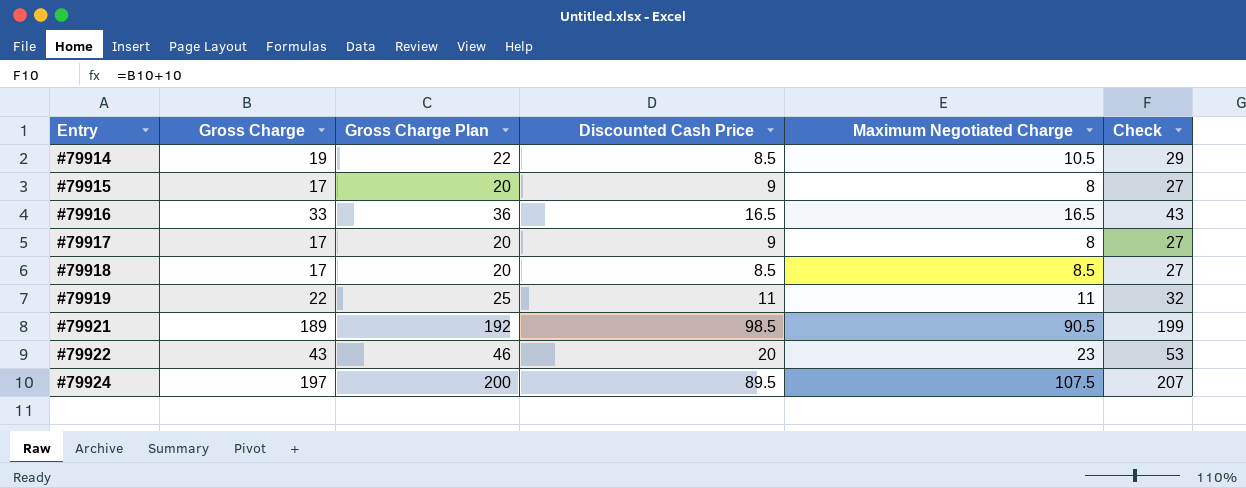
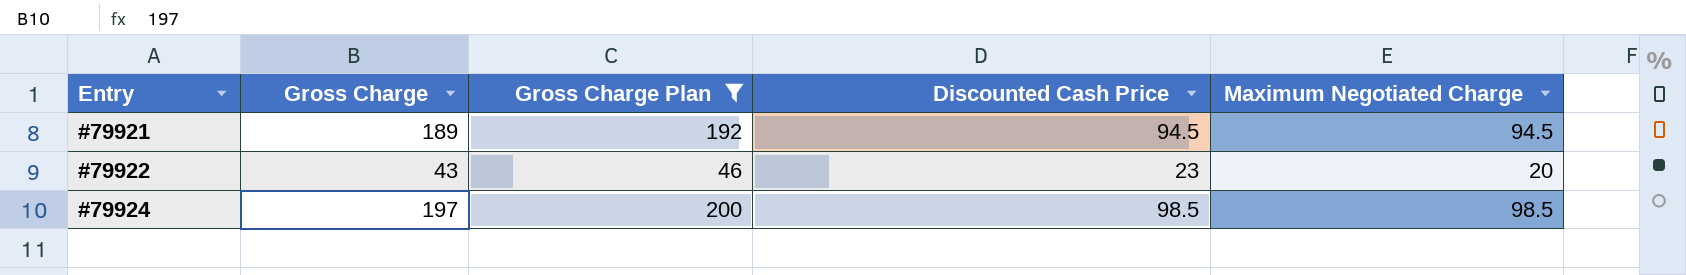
filter: none -> Gross Charge Plan >= 46
column Check | formula: [Gross Charge] + 10 -> none
#79921 | Discounted Cash Price: 98.5 -> 94.5
#79921 | Maximum Negotiated Charge: 90.5 -> 94.5
#79922 | Discounted Cash Price: 20 -> 23
#79922 | Maximum Negotiated Charge: 23 -> 20
#79924 | Discounted Cash Price: 89.5 -> 98.5
#79924 | Maximum Negotiated Charge: 107.5 -> 98.5

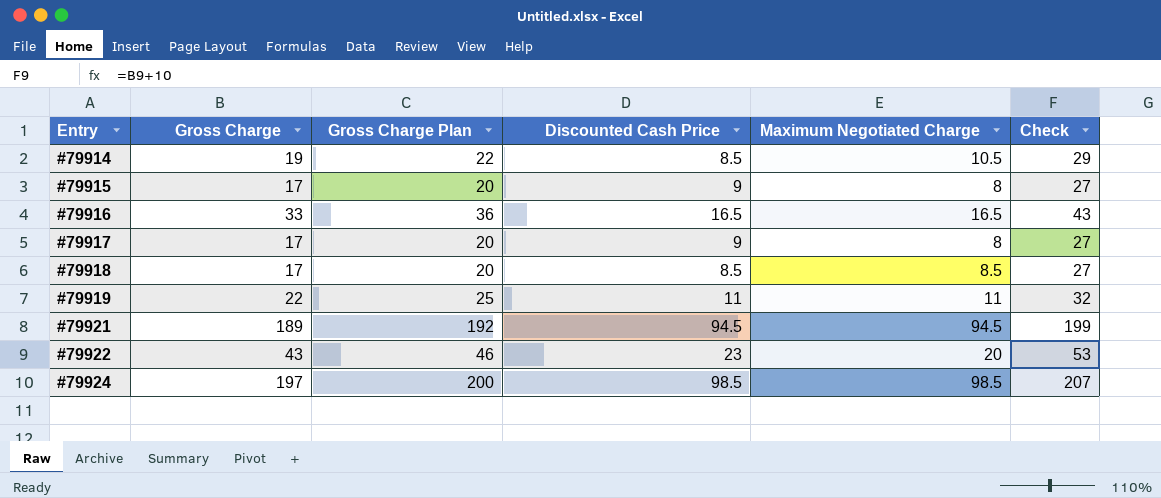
filter: Gross Charge Plan >= 46 -> none
column Check | formula: none -> [Gross Charge] + 10

